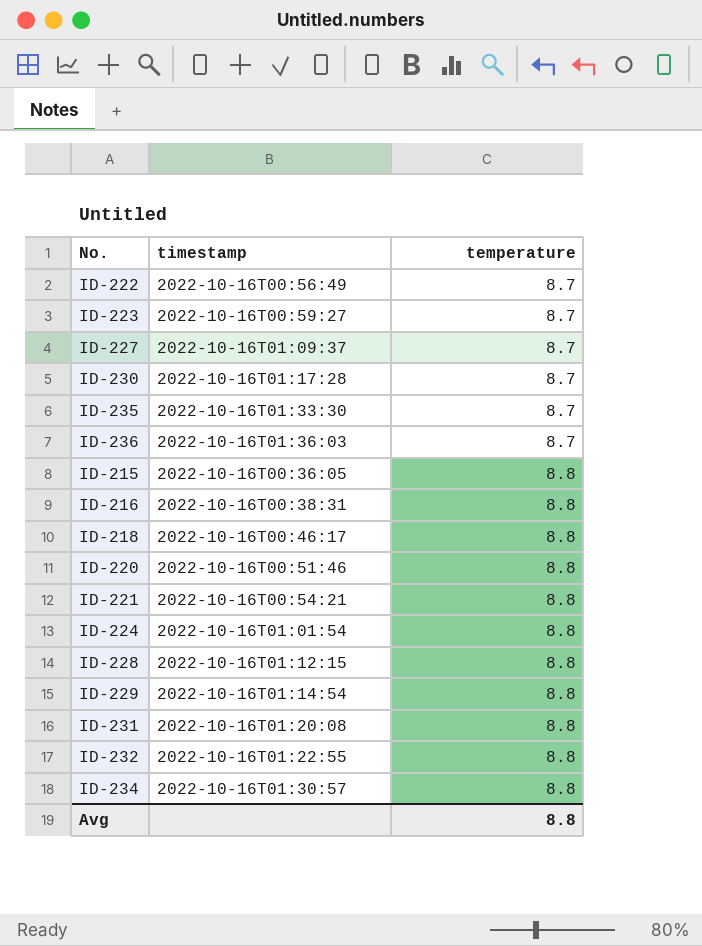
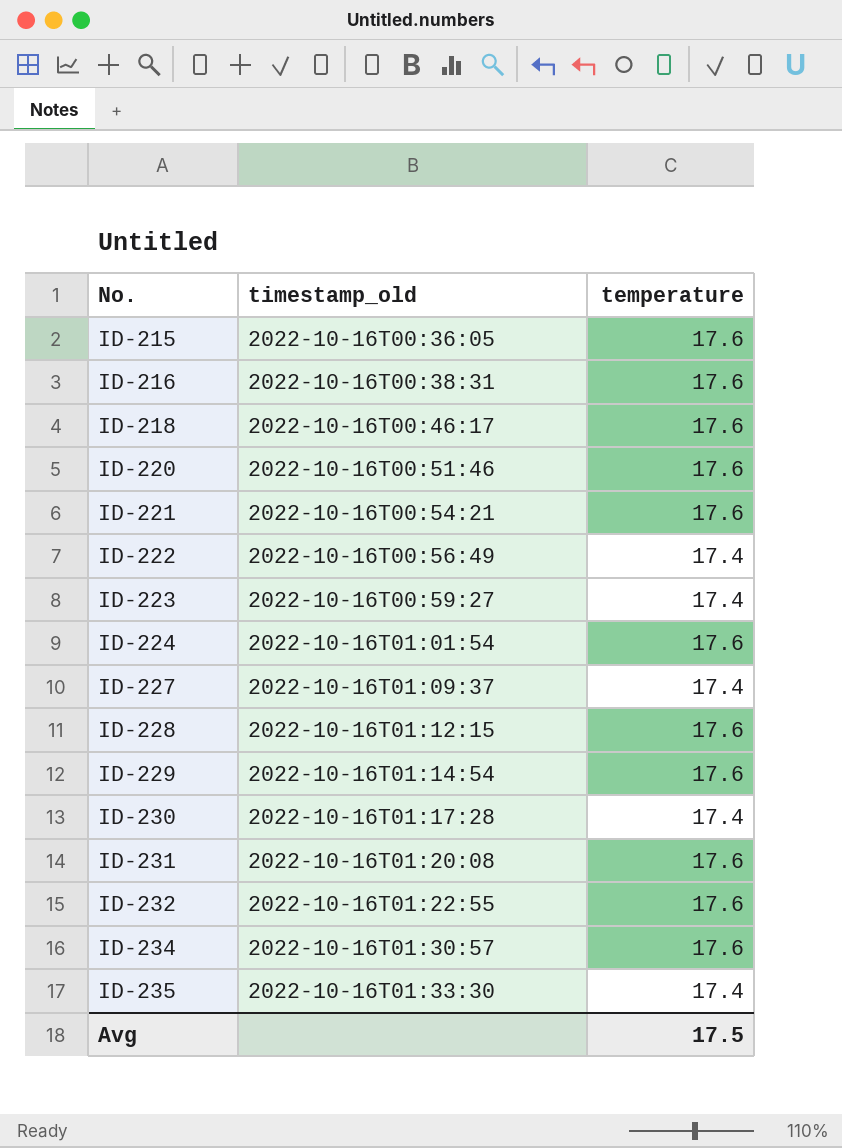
row order: temperature ascending -> No. ascending
column name: timestamp -> timestamp_old
row ID-236: 2022-10-16T01:36:03 | 8.7 -> none
ID-215 | temperature: 8.8 -> 17.6
ID-216 | temperature: 8.8 -> 17.6
ID-218 | temperature: 8.8 -> 17.6
ID-220 | temperature: 8.8 -> 17.6
ID-221 | temperature: 8.8 -> 17.6
ID-222 | temperature: 8.7 -> 17.4
ID-223 | temperature: 8.7 -> 17.4
ID-224 | temperature: 8.8 -> 17.6
ID-227 | temperature: 8.7 -> 17.4
ID-228 | temperature: 8.8 -> 17.6
ID-229 | temperature: 8.8 -> 17.6
ID-230 | temperature: 8.7 -> 17.4
ID-231 | temperature: 8.8 -> 17.6
ID-232 | temperature: 8.8 -> 17.6
ID-234 | temperature: 8.8 -> 17.6
ID-235 | temperature: 8.7 -> 17.4
Avg | temperature: 8.8 -> 17.5

